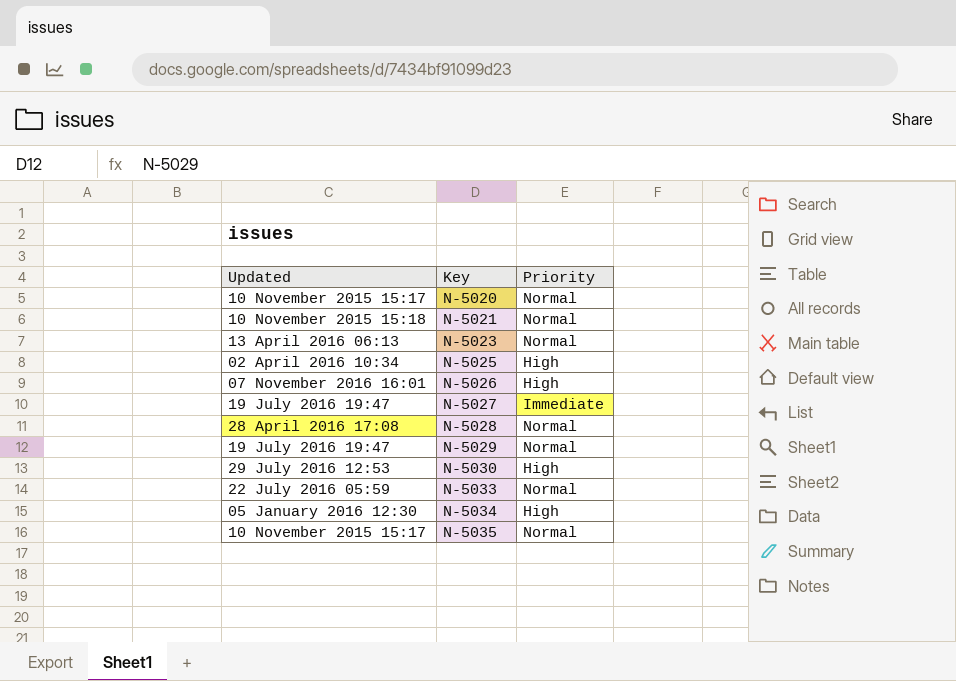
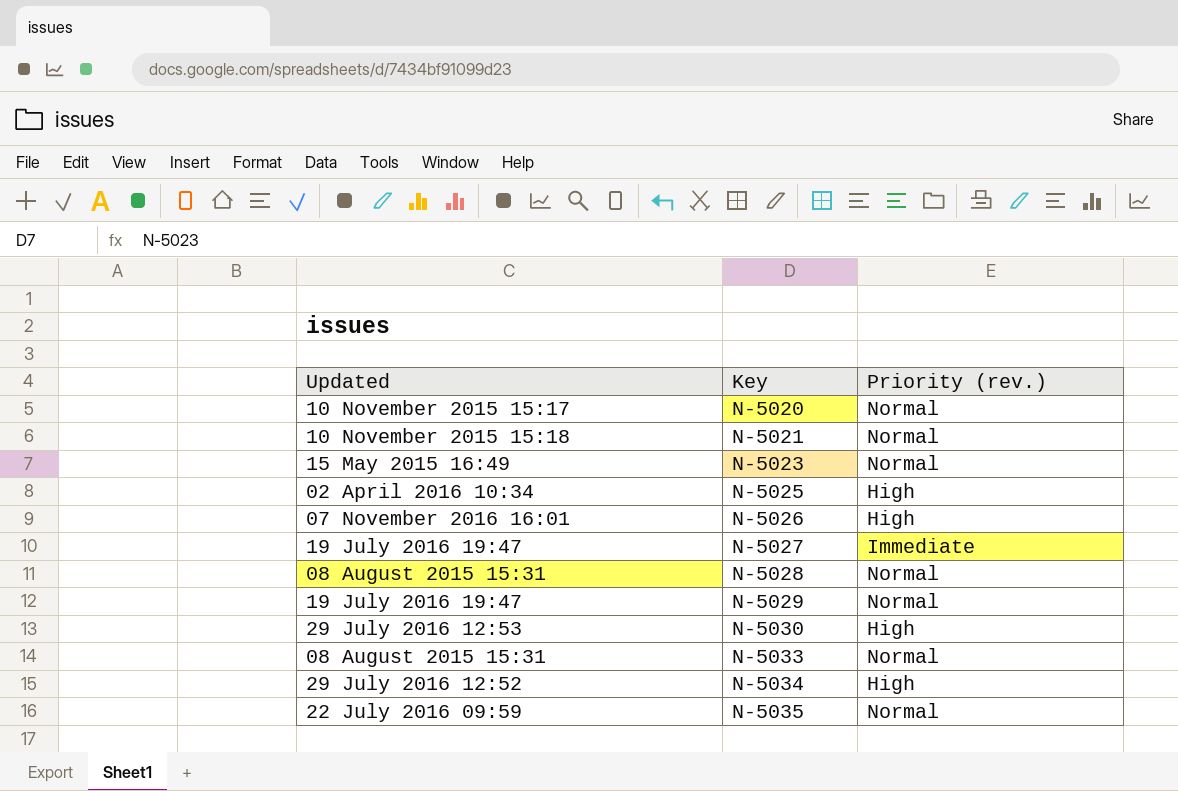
column name: Priority -> Priority (rev.)
N-5023 | Updated: 13 April 2016 06:13 -> 15 May 2015 16:49
N-5028 | Updated: 28 April 2016 17:08 -> 08 August 2015 15:31
N-5033 | Updated: 22 July 2016 05:59 -> 08 August 2015 15:31
N-5034 | Updated: 05 January 2016 12:30 -> 29 July 2016 12:52
N-5035 | Updated: 10 November 2015 15:17 -> 22 July 2016 09:59

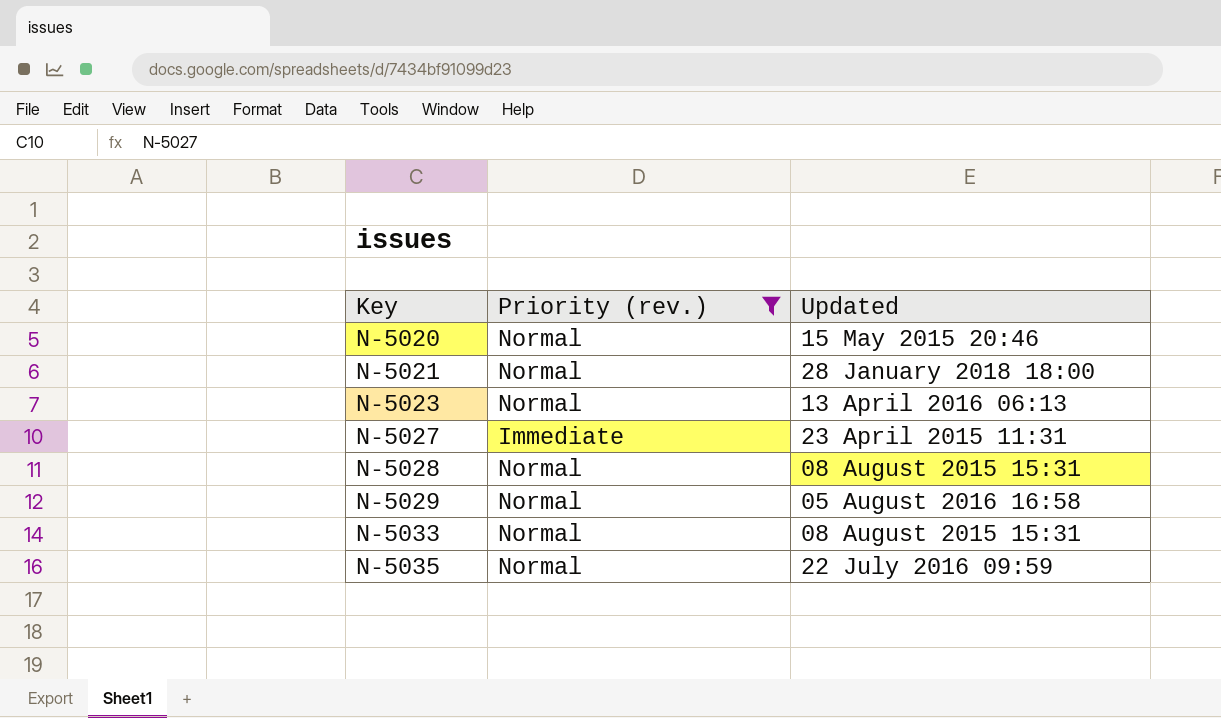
filter: none -> Priority (rev.) != High
column Updated | position: 1 -> 3
N-5020 | Updated: 10 November 2015 15:17 -> 15 May 2015 20:46
N-5021 | Updated: 10 November 2015 15:18 -> 28 January 2018 18:00
N-5023 | Updated: 15 May 2015 16:49 -> 13 April 2016 06:13
N-5027 | Updated: 19 July 2016 19:47 -> 23 April 2015 11:31
N-5029 | Updated: 19 July 2016 19:47 -> 05 August 2016 16:58

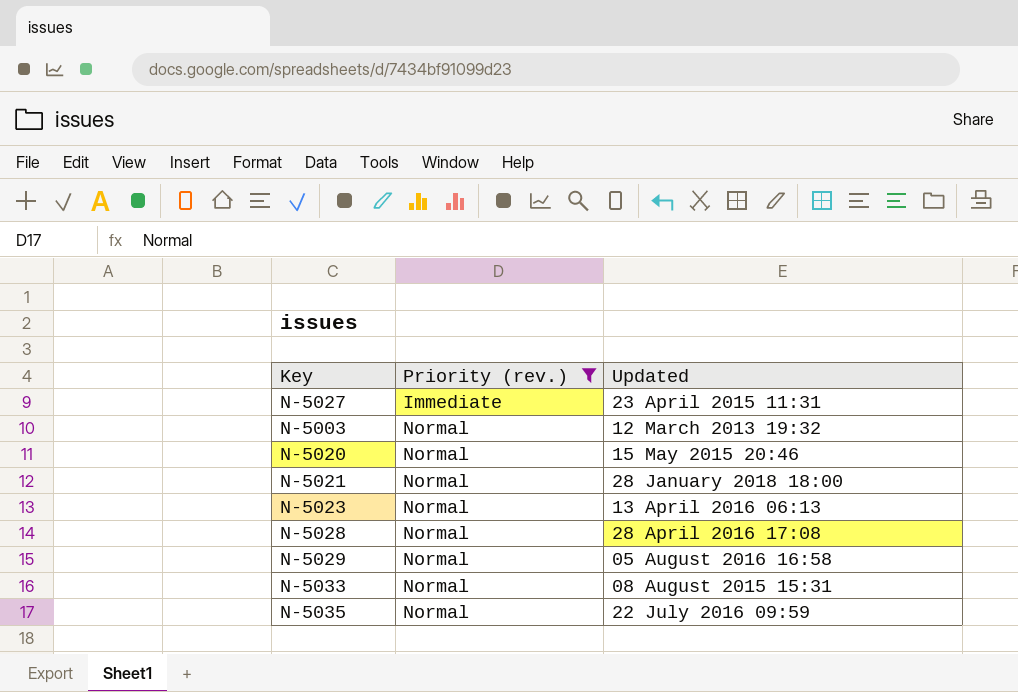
row order: Key ascending -> Priority (rev.) ascending
row N-5003: none -> Normal | 12 March 2013 19:32
N-5028 | Updated: 08 August 2015 15:31 -> 28 April 2016 17:08

